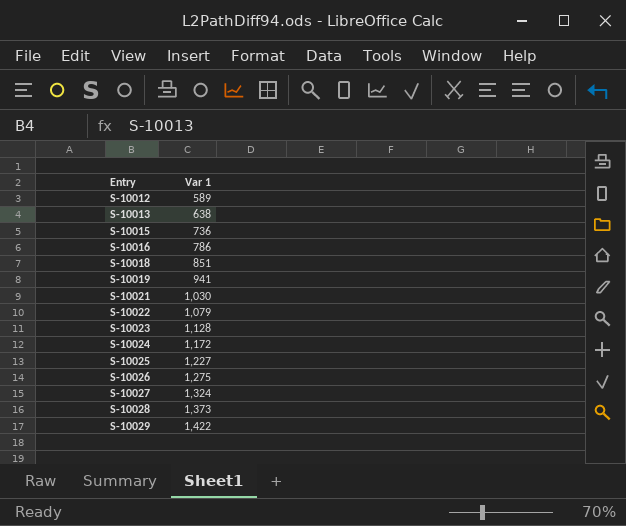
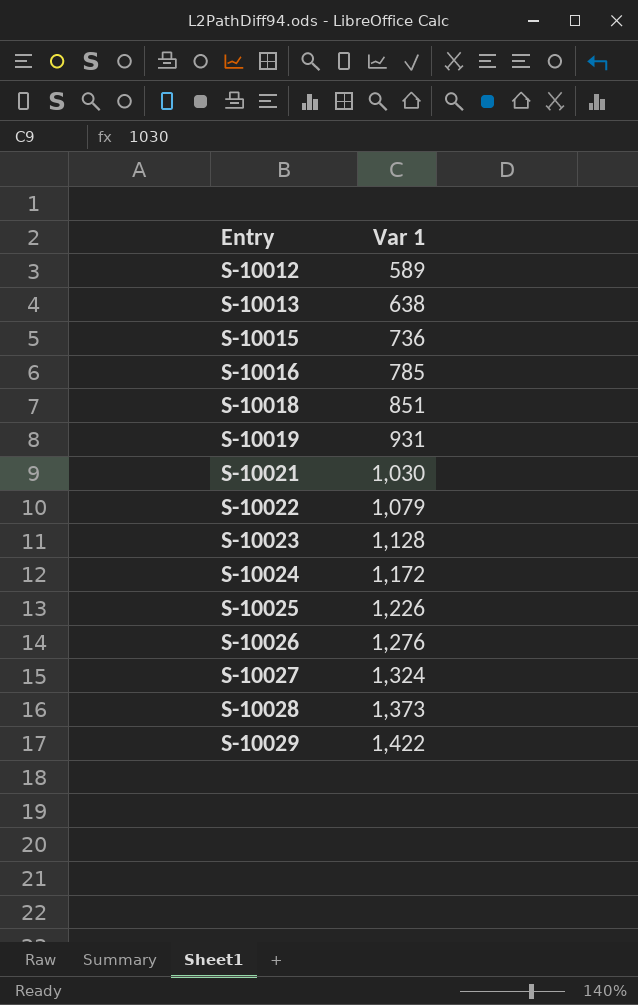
S-10016 | Var 1: 786 -> 785
S-10019 | Var 1: 941 -> 931
S-10025 | Var 1: 1,227 -> 1,226
S-10026 | Var 1: 1,275 -> 1,276

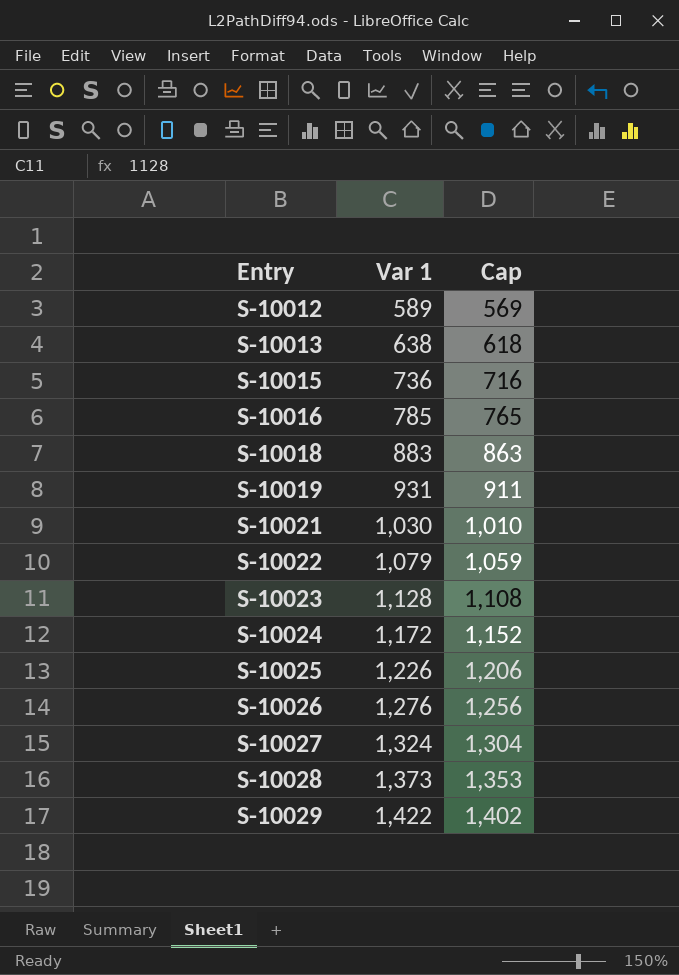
column Cap | formula: none -> [Var 1] - 20
S-10018 | Var 1: 851 -> 883

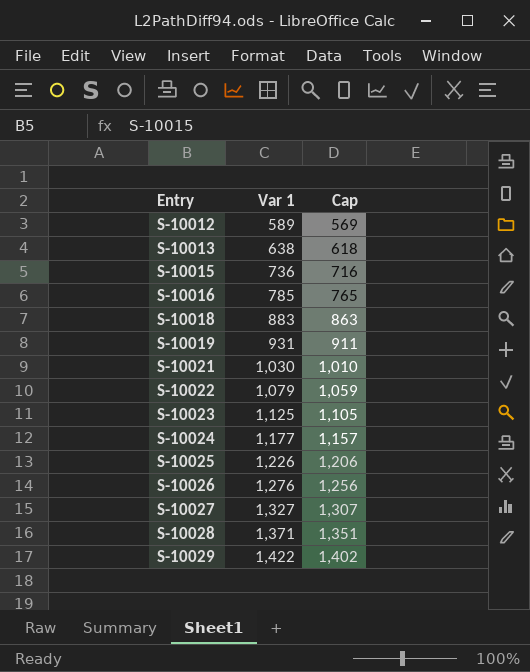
S-10023 | Var 1: 1,128 -> 1,125
S-10023 | Cap: 1,108 -> 1,105
S-10024 | Var 1: 1,172 -> 1,177
S-10024 | Cap: 1,152 -> 1,157
S-10027 | Var 1: 1,324 -> 1,327
S-10027 | Cap: 1,304 -> 1,307
S-10028 | Var 1: 1,373 -> 1,371
S-10028 | Cap: 1,353 -> 1,351

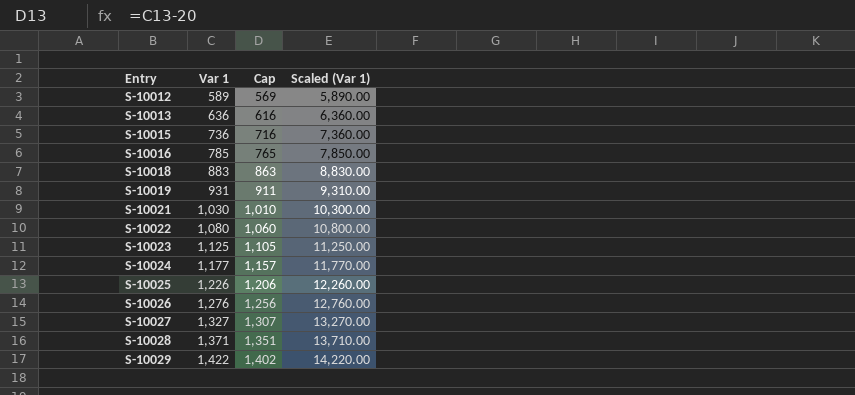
column Scaled (Var 1) | formula: none -> [Var 1] * 10
S-10013 | Var 1: 638 -> 636
S-10013 | Cap: 618 -> 616
S-10022 | Var 1: 1,079 -> 1,080
S-10022 | Cap: 1,059 -> 1,060

